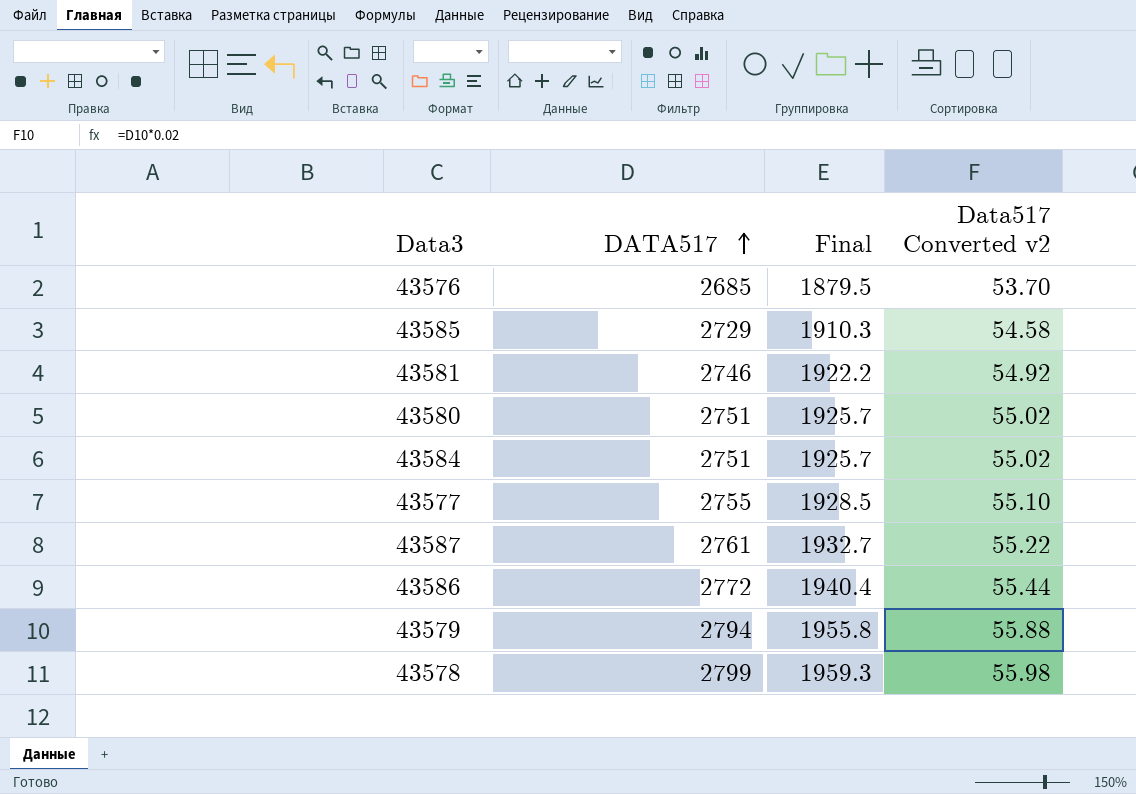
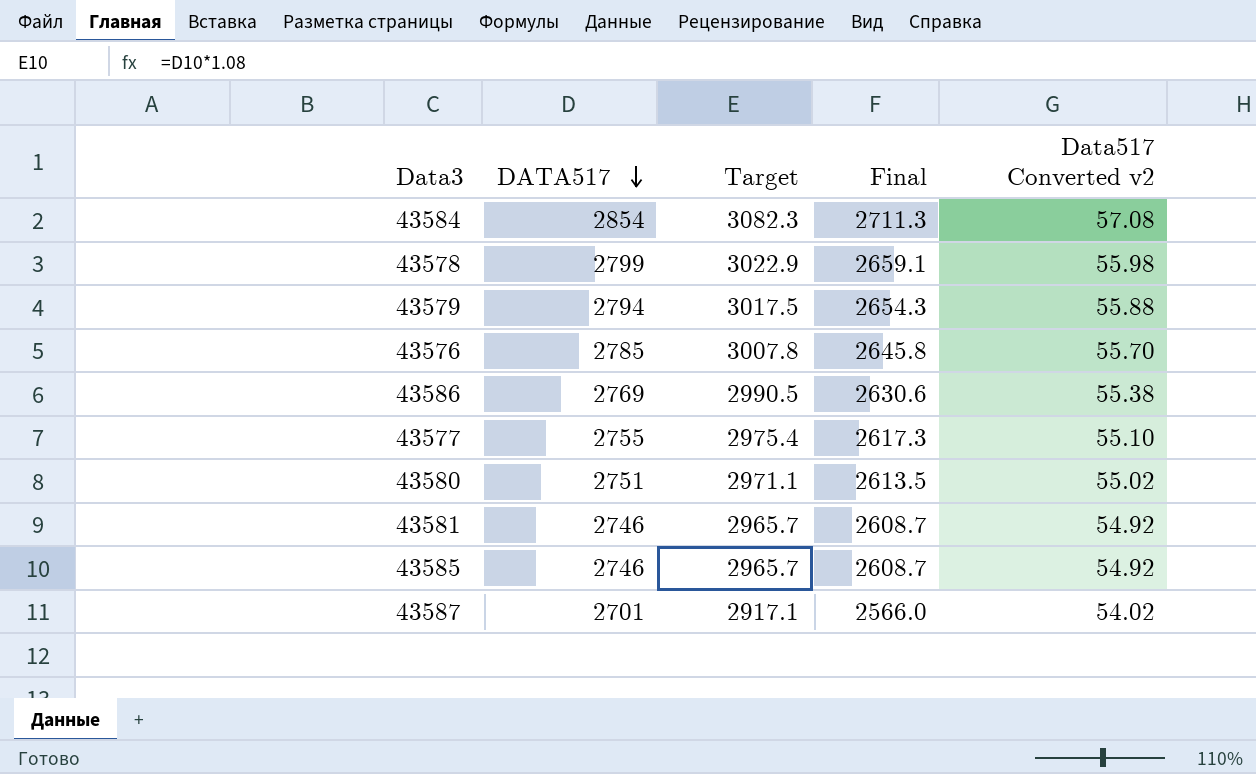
row order: DATA517 ascending -> DATA517 descending
column Target | formula: none -> [DATA517] * 1.08
column Final | formula: [DATA517] * 0.7 -> [DATA517] * 0.95
43584 | DATA517: 2751 -> 2854
43584 | Data517 Converted v2: 55.02 -> 57.08
43576 | DATA517: 2685 -> 2785
43576 | Data517 Converted v2: 53.70 -> 55.70
43586 | DATA517: 2772 -> 2769
43586 | Data517 Converted v2: 55.44 -> 55.38
43585 | DATA517: 2729 -> 2746
43585 | Data517 Converted v2: 54.58 -> 54.92
43587 | DATA517: 2761 -> 2701
43587 | Data517 Converted v2: 55.22 -> 54.02

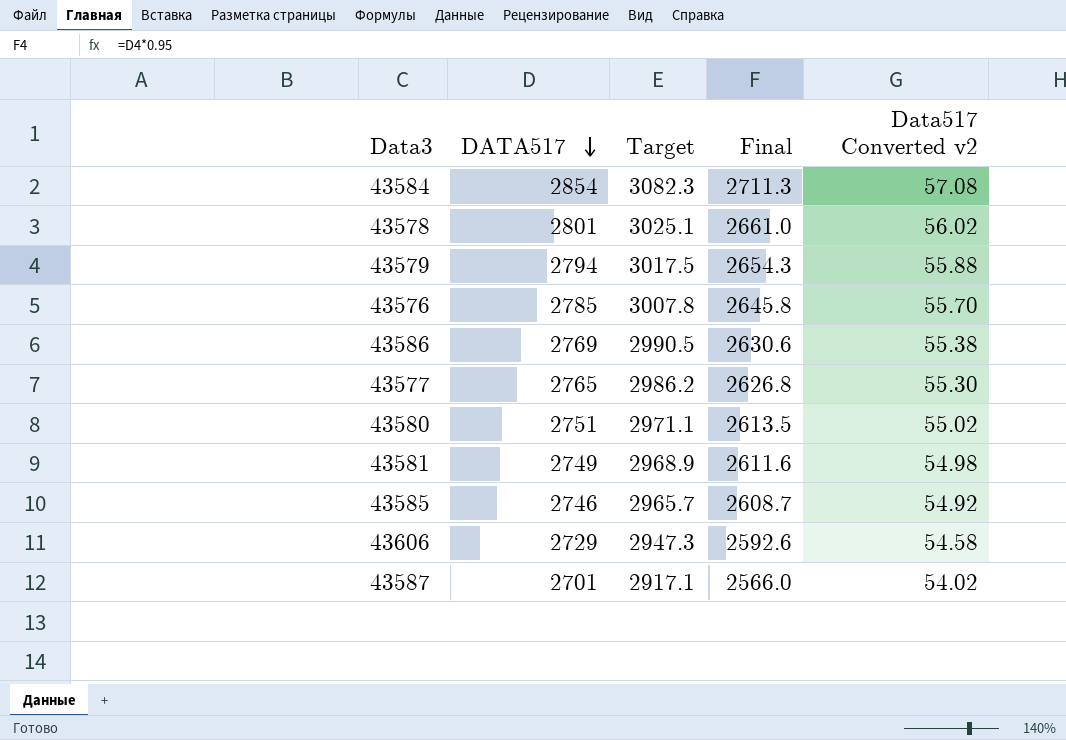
43578 | DATA517: 2799 -> 2801
43578 | Target: 3022.9 -> 3025.1
43578 | Final: 2659.1 -> 2661.0
43578 | Data517 Converted v2: 55.98 -> 56.02
43577 | DATA517: 2755 -> 2765
43577 | Target: 2975.4 -> 2986.2
43577 | Final: 2617.3 -> 2626.8
43577 | Data517 Converted v2: 55.10 -> 55.30
43581 | DATA517: 2746 -> 2749
43581 | Target: 2965.7 -> 2968.9
43581 | Final: 2608.7 -> 2611.6
43581 | Data517 Converted v2: 54.92 -> 54.98
row 43606: none -> 2729 | 2947.3 | 2592.6 | 54.58

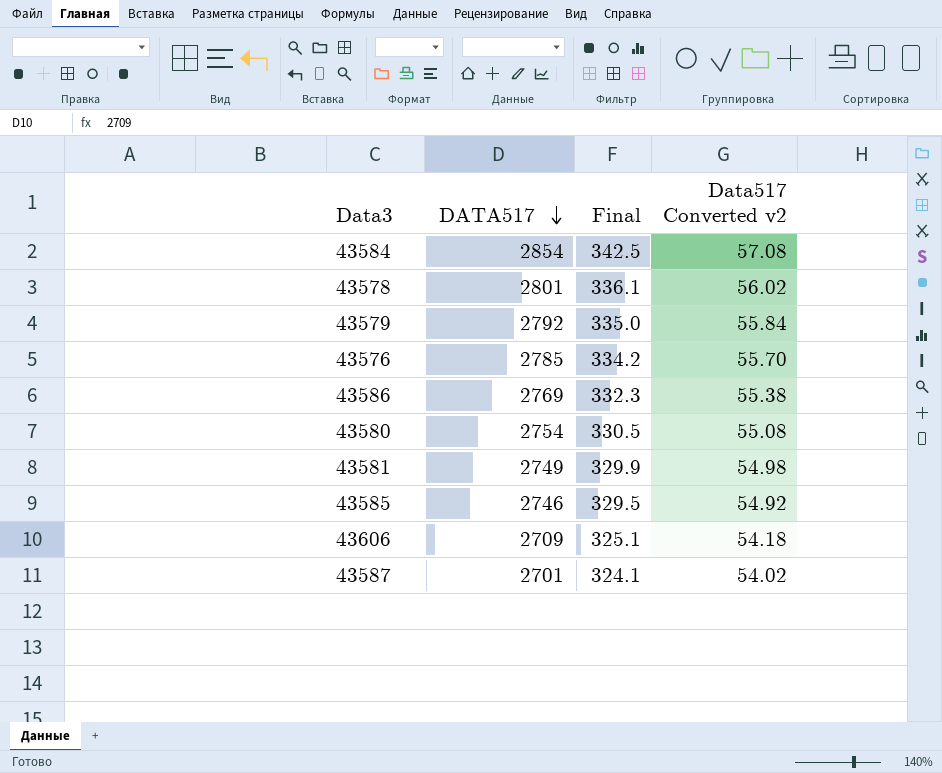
column Target | formula: [DATA517] * 1.08 -> none
column Final | formula: [DATA517] * 0.95 -> [DATA517] * 0.12
row 43577: 2765 | 2986.2 | 2626.8 | 55.30 -> none
43579 | DATA517: 2794 -> 2792
43579 | Data517 Converted v2: 55.88 -> 55.84
43580 | DATA517: 2751 -> 2754
43580 | Data517 Converted v2: 55.02 -> 55.08
43606 | DATA517: 2729 -> 2709
43606 | Data517 Converted v2: 54.58 -> 54.18

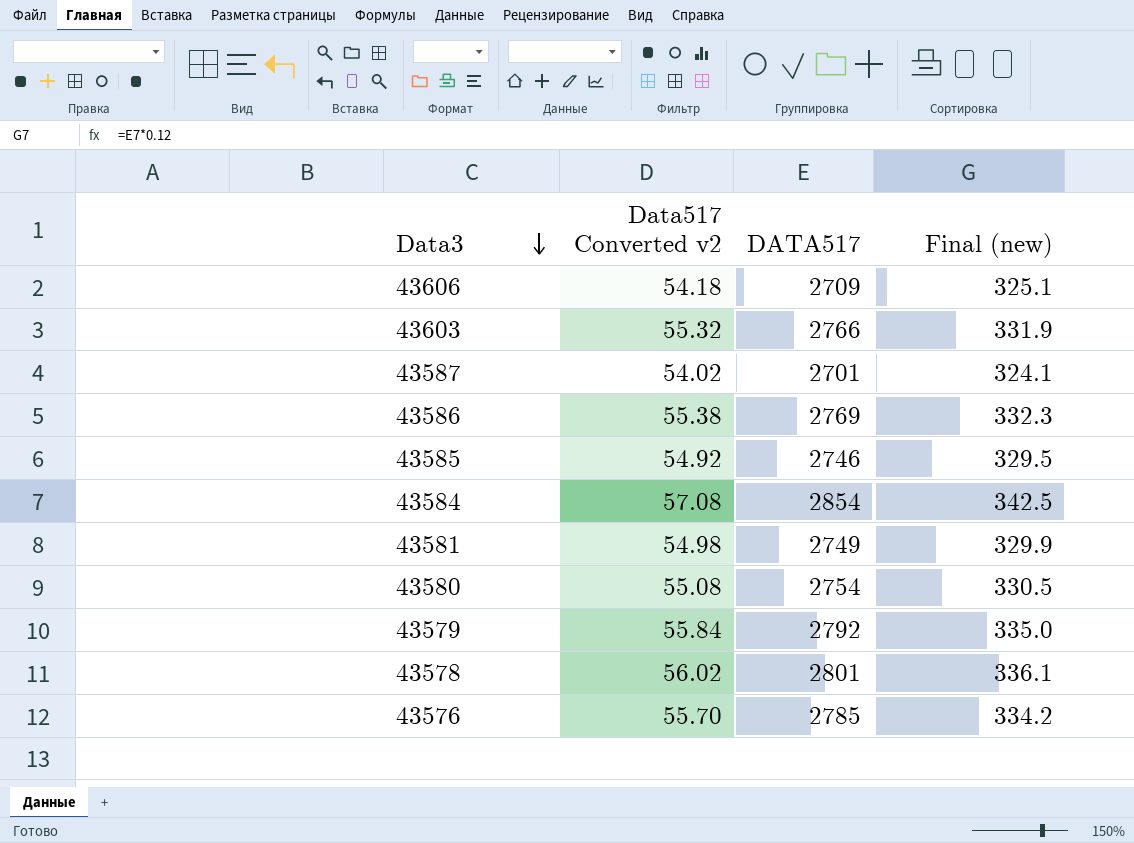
row order: DATA517 descending -> Data3 descending
column Data517 Converted v2 | position: 4 -> 2
column name: Final -> Final (new)
row 43603: none -> 55.32 | 2766 | 331.9

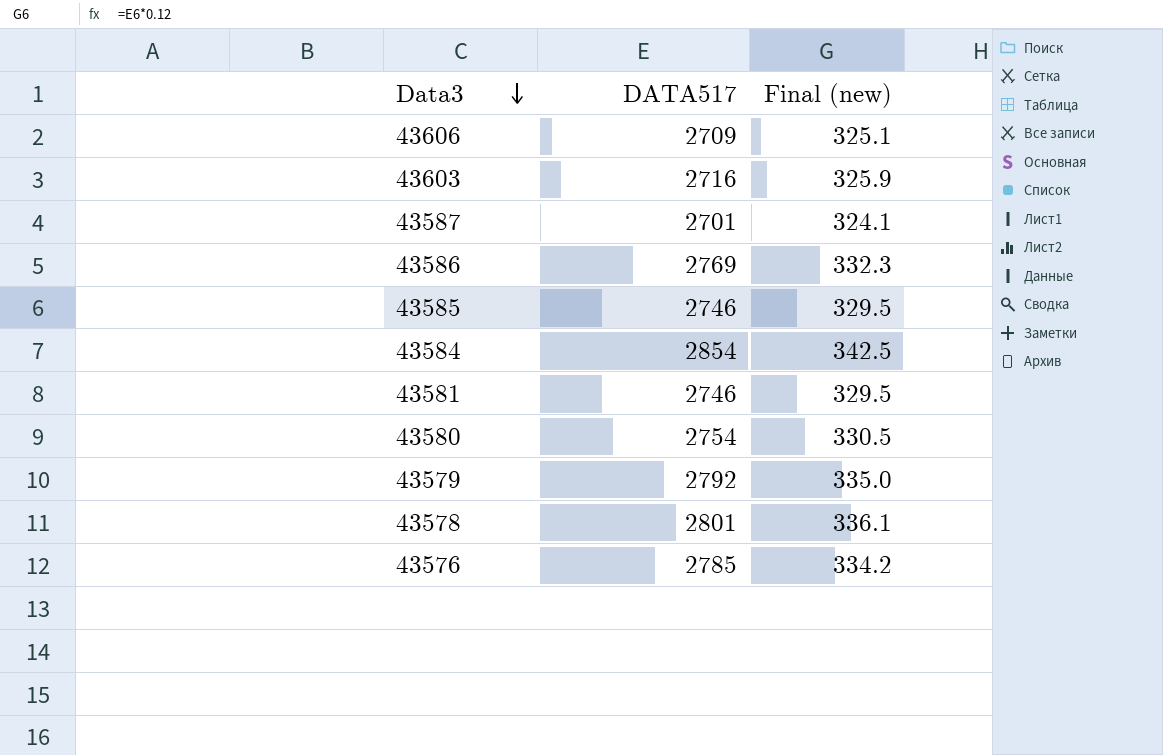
column Data517 Converted v2 | formula: [DATA517] * 0.02 -> none
43603 | DATA517: 2766 -> 2716
43603 | Final (new): 331.9 -> 325.9
43581 | DATA517: 2749 -> 2746
43581 | Final (new): 329.9 -> 329.5

